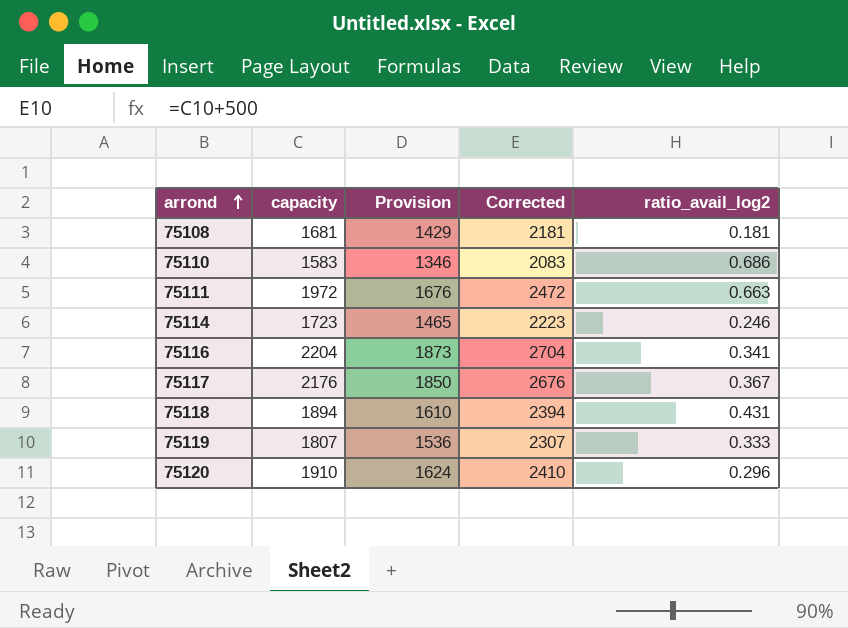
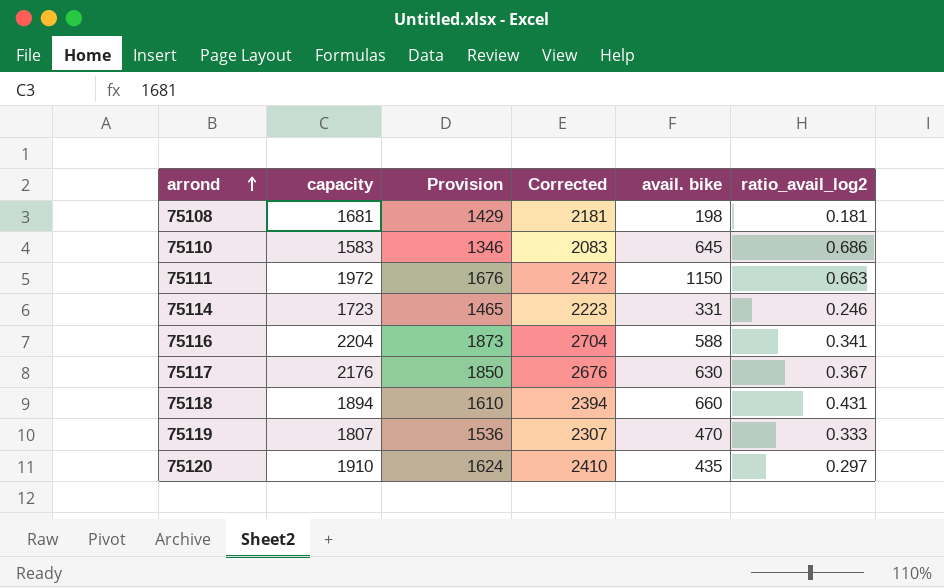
column avail. bike | position: none -> 5
75120 | ratio_avail_log2: 0.296 -> 0.297

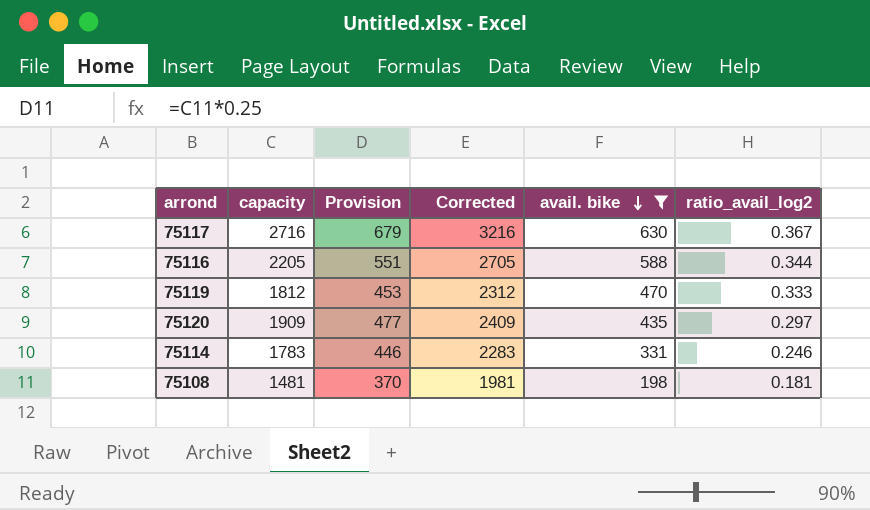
filter: none -> avail. bike <= 630
row order: arrond ascending -> avail. bike descending
column Provision | formula: [capacity] * 0.85 -> [capacity] * 0.25
75117 | capacity: 2176 -> 2716
75117 | Corrected: 2676 -> 3216
75116 | capacity: 2204 -> 2205
75116 | Corrected: 2704 -> 2705
75116 | ratio_avail_log2: 0.341 -> 0.344
75119 | capacity: 1807 -> 1812
75119 | Corrected: 2307 -> 2312
75120 | capacity: 1910 -> 1909
75120 | Corrected: 2410 -> 2409
75114 | capacity: 1723 -> 1783
75114 | Corrected: 2223 -> 2283
75108 | capacity: 1681 -> 1481
75108 | Corrected: 2181 -> 1981

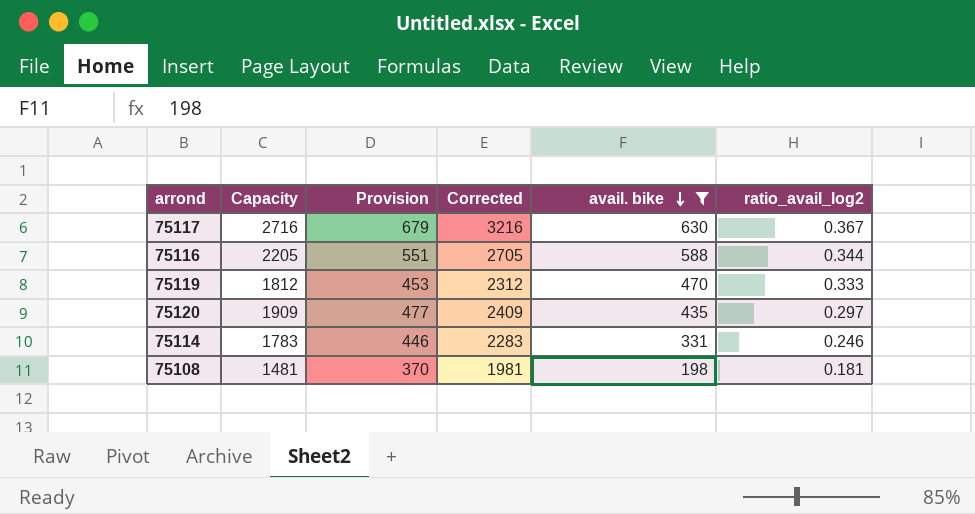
column name: capacity -> Capacity

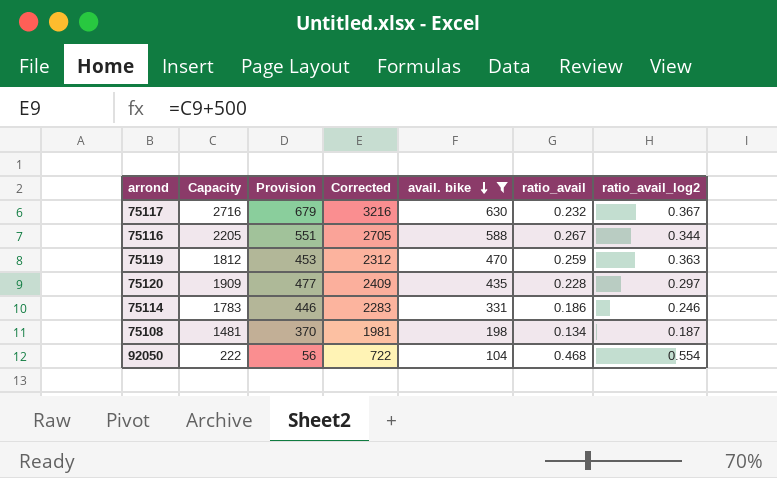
column ratio_avail | formula: none -> [avail. bike] / [Capacity]
75119 | ratio_avail_log2: 0.333 -> 0.363
75108 | ratio_avail_log2: 0.181 -> 0.187
row 92050: none -> 222 | 56 | 722 | 104 | 0.468 | 0.554

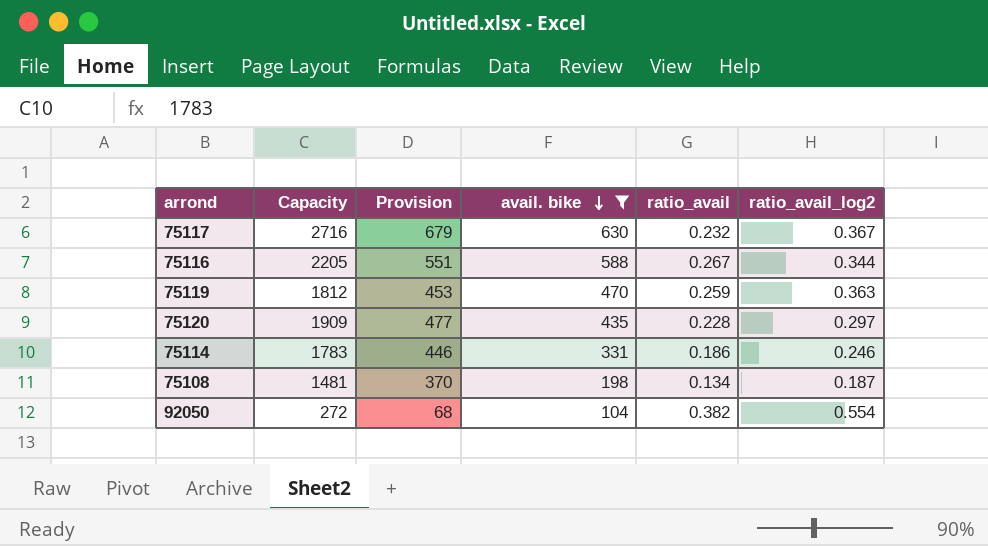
column Corrected | formula: [Capacity] + 500 -> none
92050 | Capacity: 222 -> 272
92050 | Provision: 56 -> 68
92050 | ratio_avail: 0.468 -> 0.382

